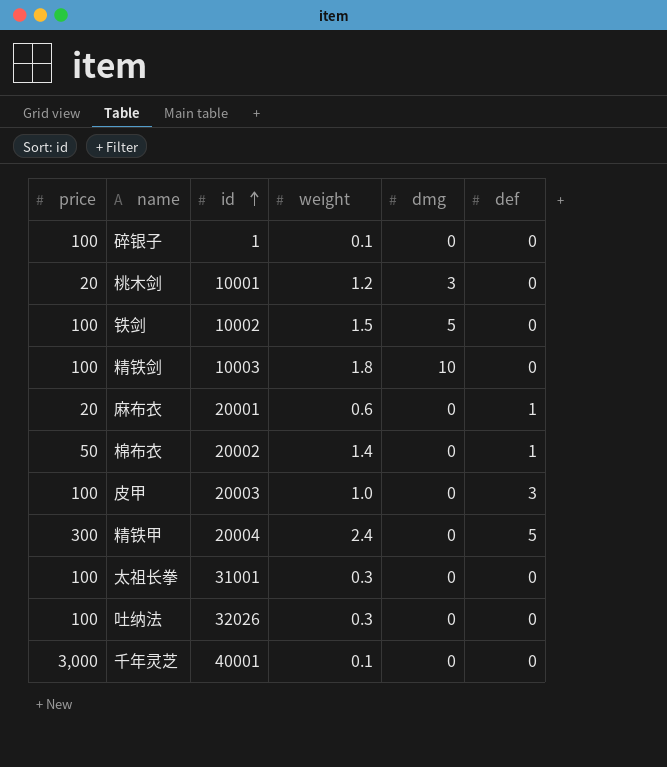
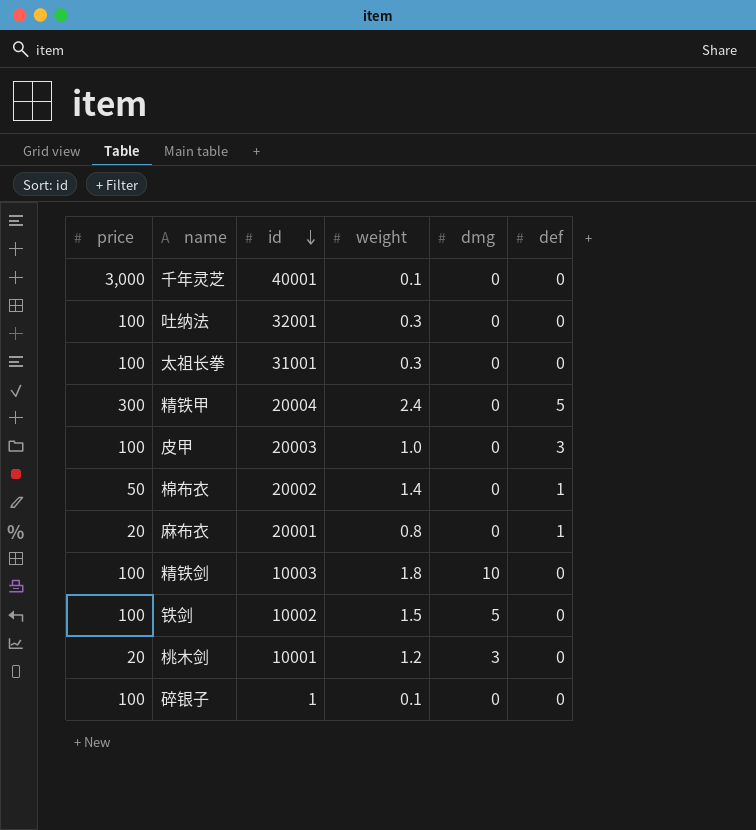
row order: id ascending -> id descending
吐纳法 | id: 32026 -> 32001
麻布衣 | weight: 0.6 -> 0.8

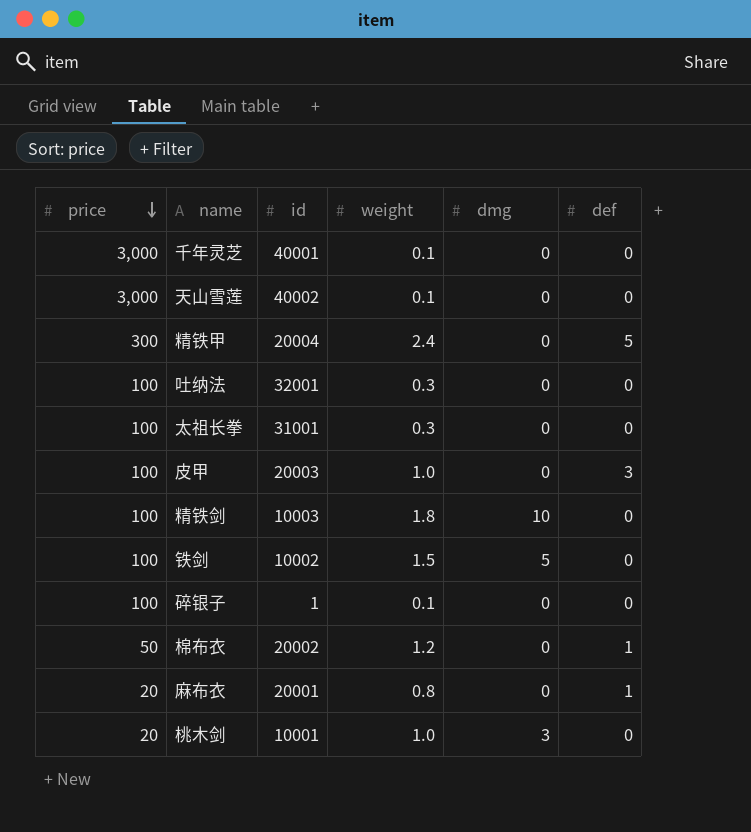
row order: id descending -> price descending
row 天山雪莲: none -> 3,000 | 40002 | 0.1 | 0 | 0
棉布衣 | weight: 1.4 -> 1.2
桃木剑 | weight: 1.2 -> 1.0

